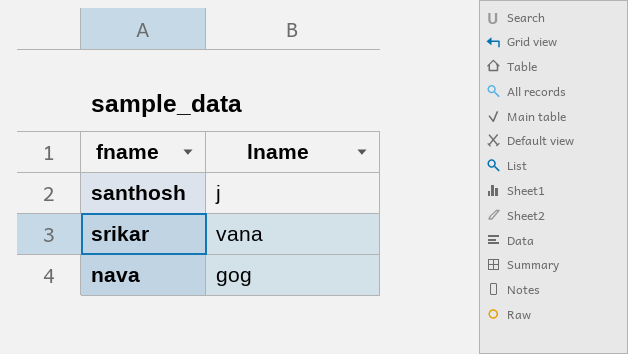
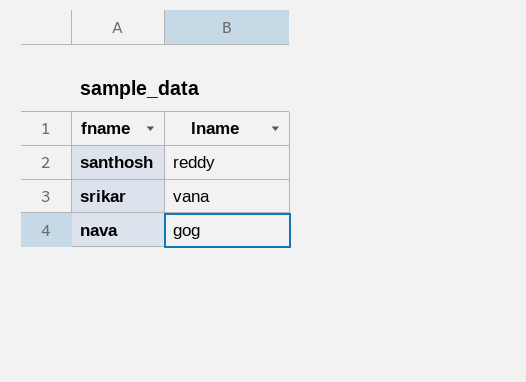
santhosh | lname: j -> reddy

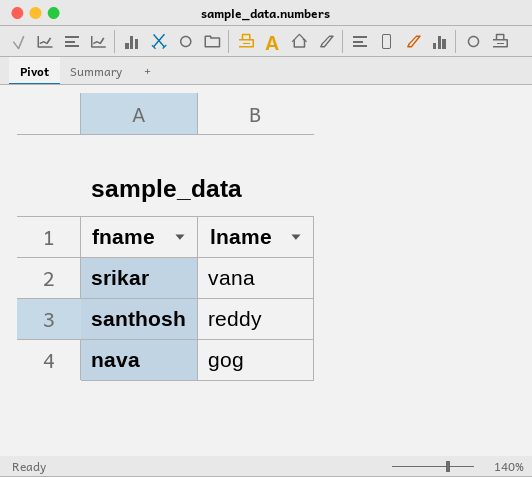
row order: none -> fname descending

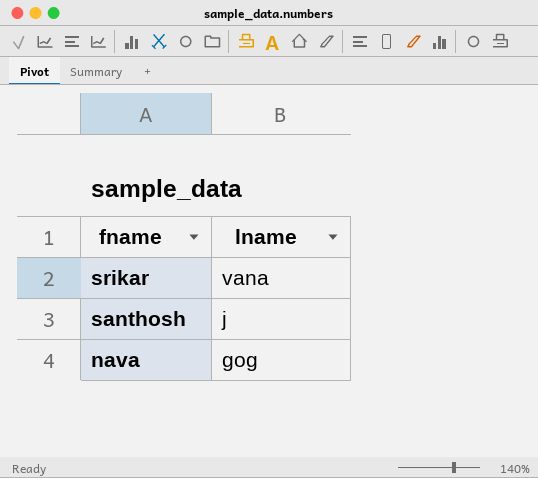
santhosh | lname: reddy -> j

